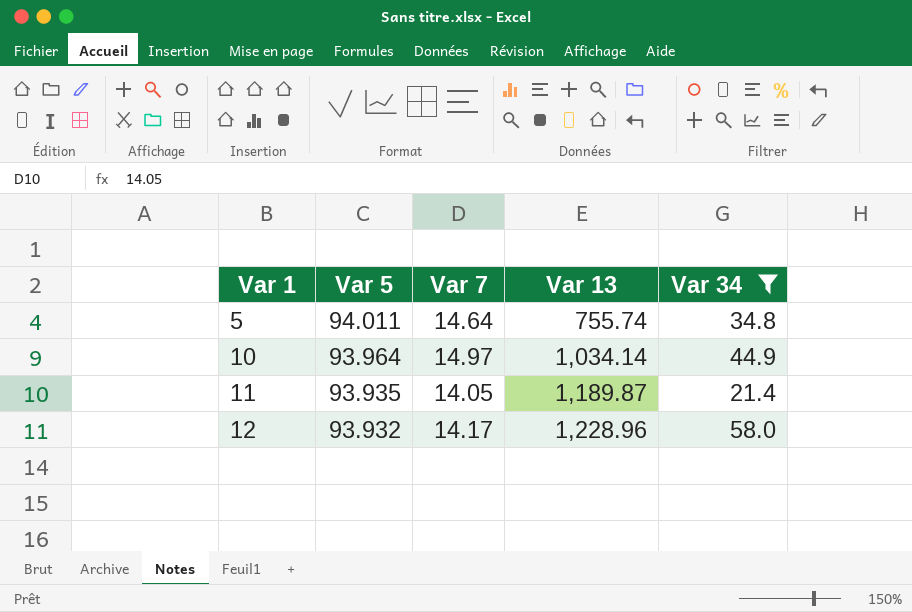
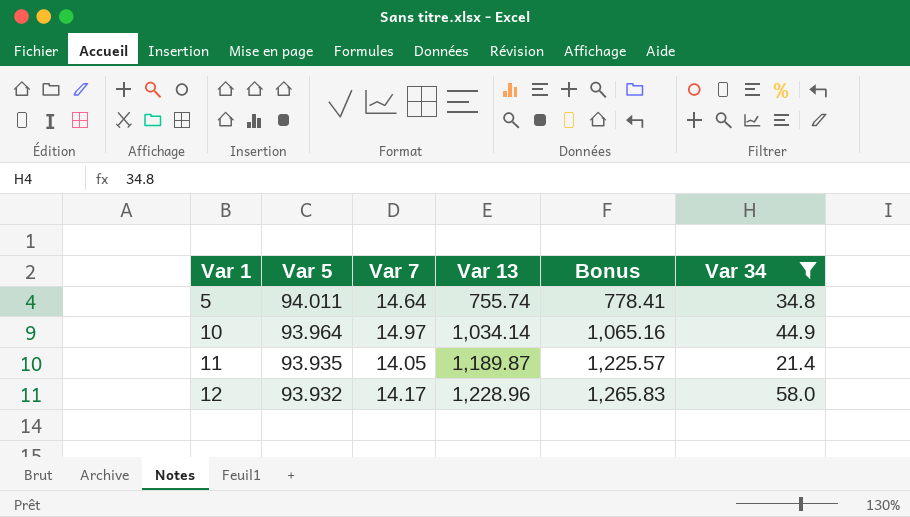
column Bonus | formula: none -> [Var 13] * 1.03

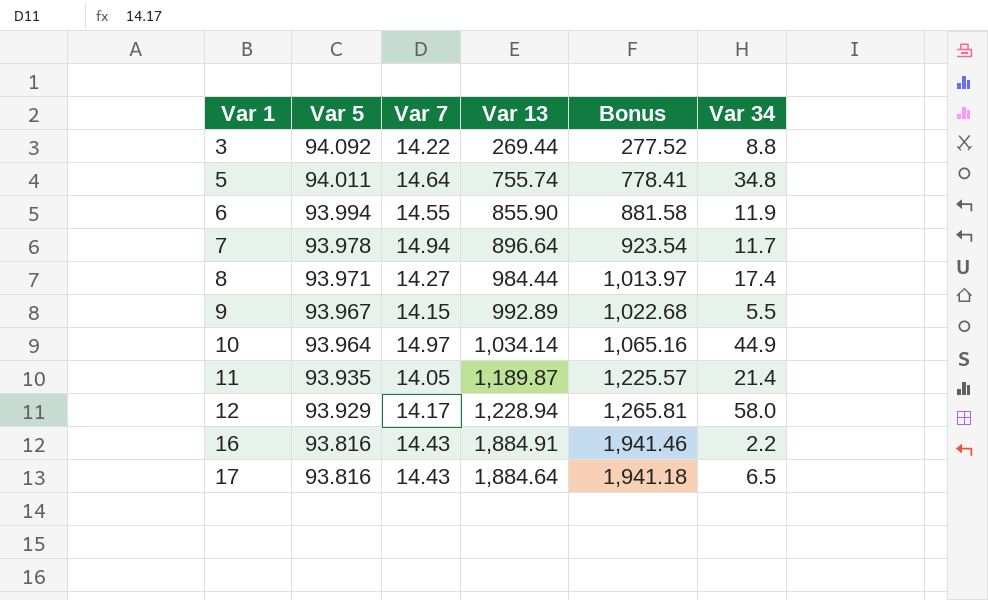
filter: Var 34 >= 21.4 -> none
12 | Var 5: 93.932 -> 93.929
12 | Var 13: 1,228.96 -> 1,228.94
12 | Bonus: 1,265.83 -> 1,265.81

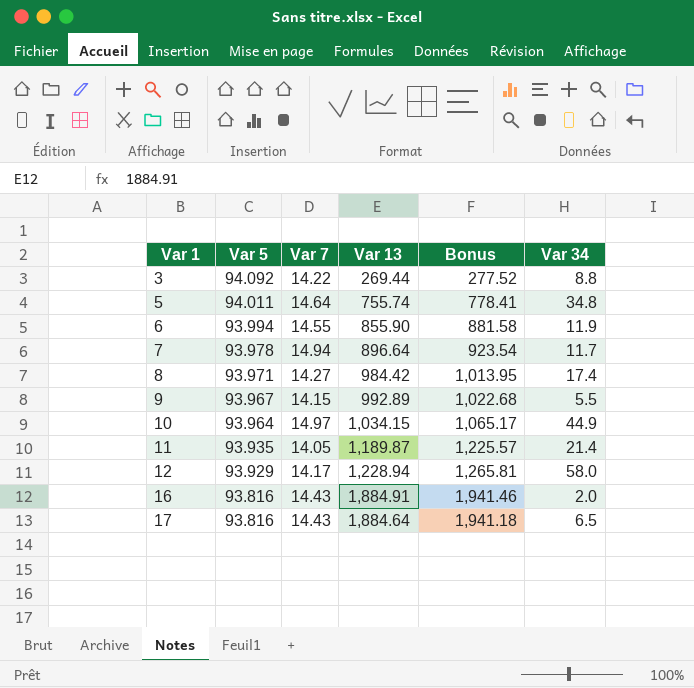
8 | Var 13: 984.44 -> 984.42
8 | Bonus: 1,013.97 -> 1,013.95
10 | Var 13: 1,034.14 -> 1,034.15
10 | Bonus: 1,065.16 -> 1,065.17
16 | Var 34: 2.2 -> 2.0

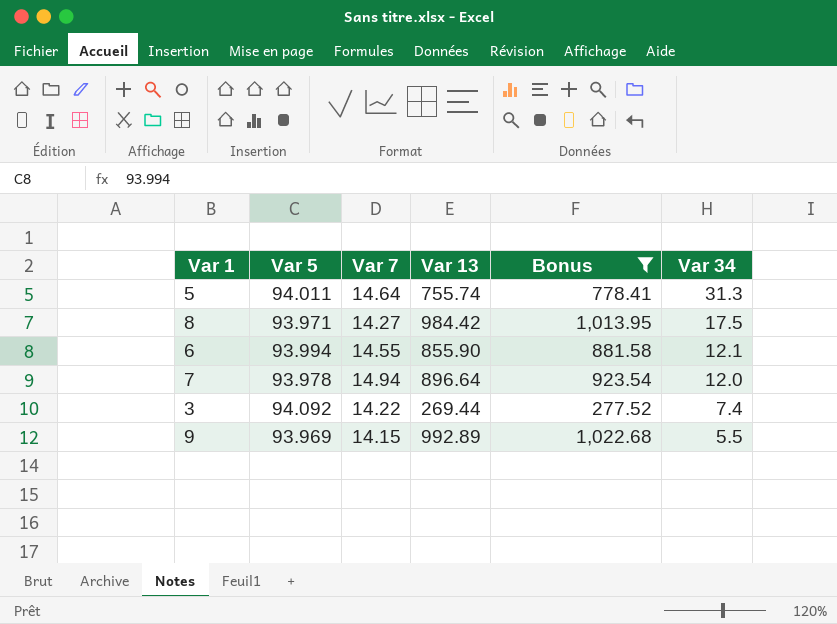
filter: none -> Bonus <= 1,022.68
row order: Var 1 ascending -> Var 34 descending
5 | Var 34: 34.8 -> 31.3
8 | Var 34: 17.4 -> 17.5
6 | Var 34: 11.9 -> 12.1
7 | Var 34: 11.7 -> 12.0
3 | Var 34: 8.8 -> 7.4
9 | Var 5: 93.967 -> 93.969

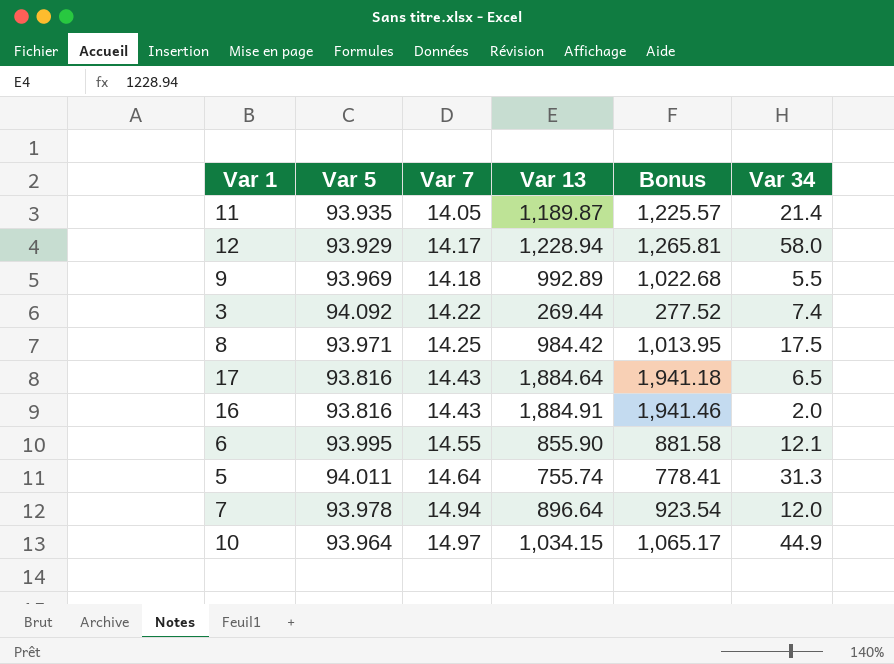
filter: Bonus <= 1,022.68 -> none
row order: Var 34 descending -> Var 7 ascending
9 | Var 7: 14.15 -> 14.18
8 | Var 7: 14.27 -> 14.25
6 | Var 5: 93.994 -> 93.995

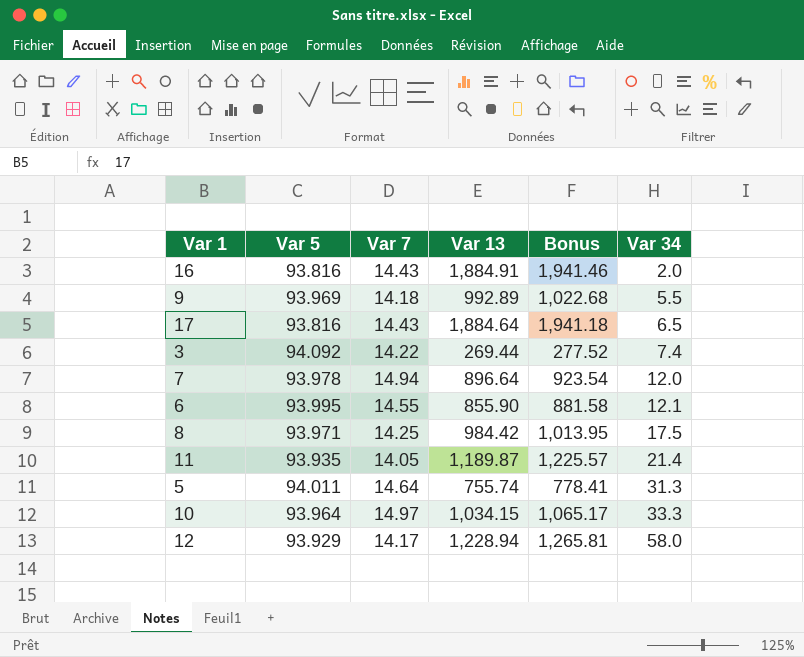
row order: Var 7 ascending -> Var 34 ascending
10 | Var 34: 44.9 -> 33.3

